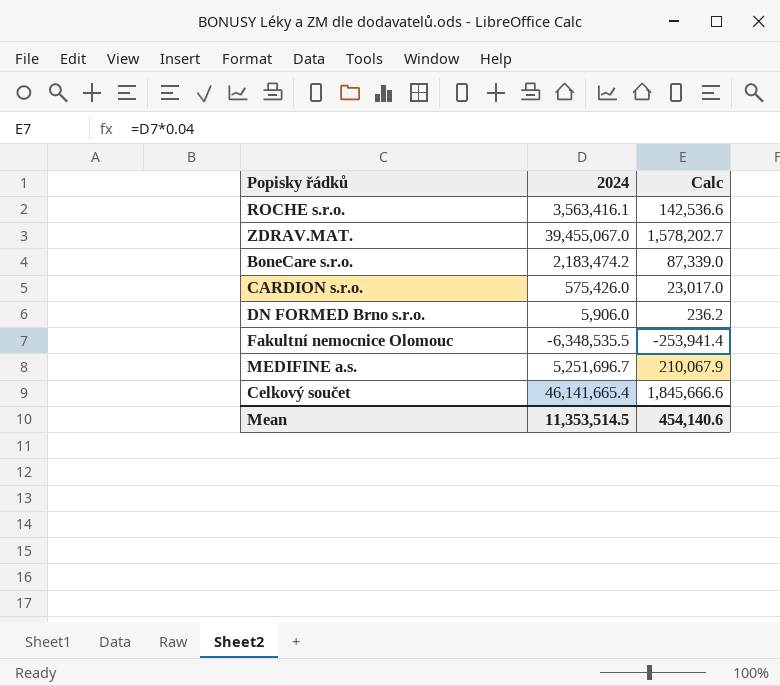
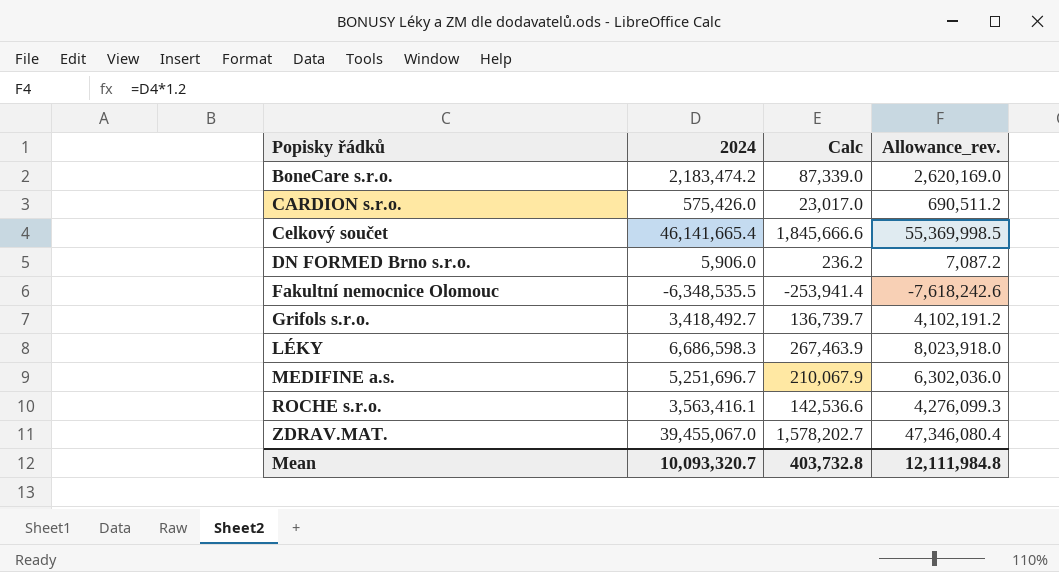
row order: none -> Popisky řádků ascending
column Allowance_rev. | formula: none -> [2024] * 1.2
row Grifols s.r.o.: none -> 3,418,492.7 | 136,739.7 | 4,102,191.2
row LÉKY: none -> 6,686,598.3 | 267,463.9 | 8,023,918.0
Mean | 2024: 11,353,514.5 -> 10,093,320.7
Mean | Calc: 454,140.6 -> 403,732.8

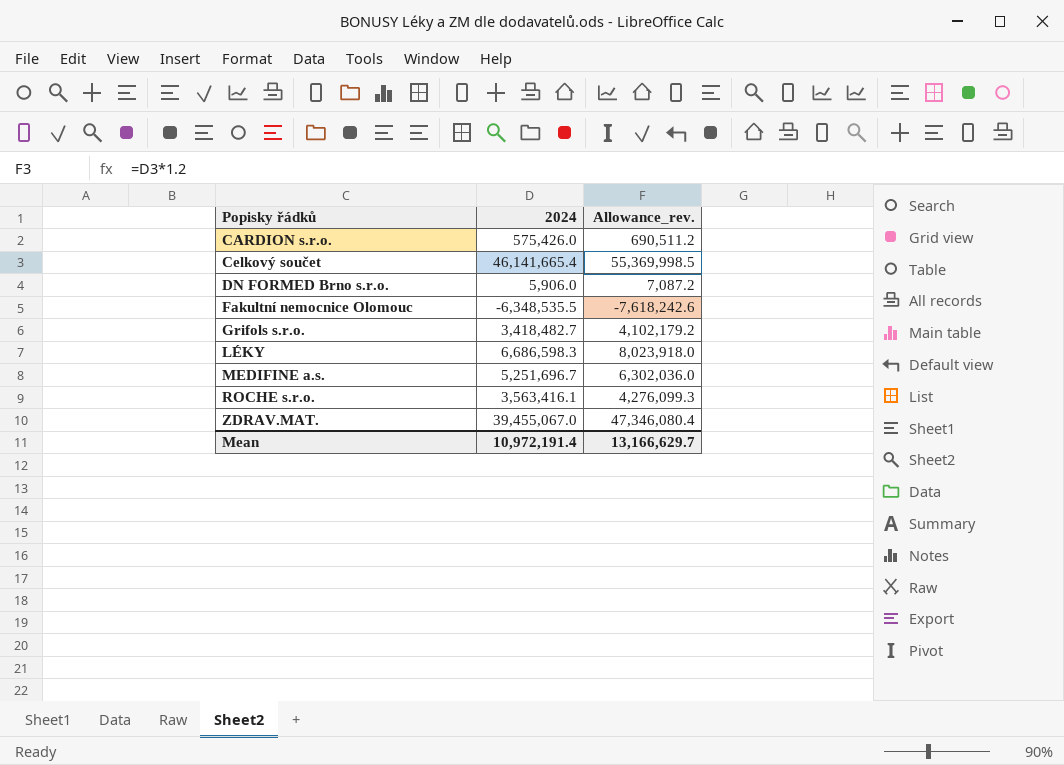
column Calc | formula: [2024] * 0.04 -> none
row BoneCare s.r.o.: 2,183,474.2 | 87,339.0 | 2,620,169.0 -> none
Grifols s.r.o. | 2024: 3,418,492.7 -> 3,418,482.7
Grifols s.r.o. | Allowance_rev.: 4,102,191.2 -> 4,102,179.2
Mean | 2024: 10,093,320.7 -> 10,972,191.4
Mean | Allowance_rev.: 12,111,984.8 -> 13,166,629.7

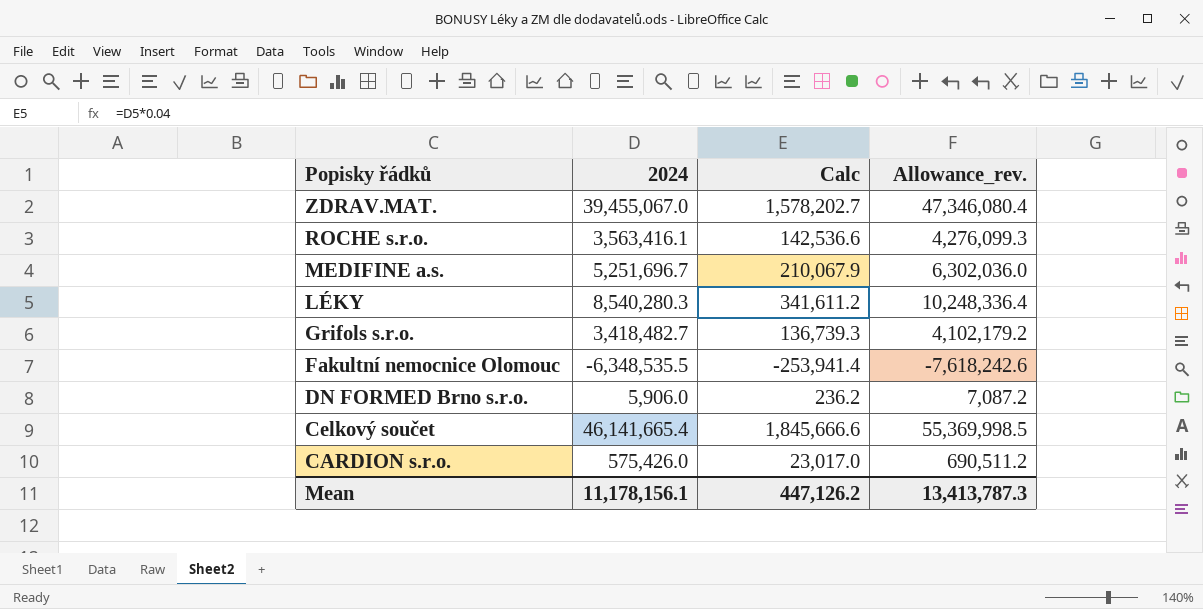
row order: Popisky řádků ascending -> Popisky řádků descending
column Calc | formula: none -> [2024] * 0.04
LÉKY | 2024: 6,686,598.3 -> 8,540,280.3
LÉKY | Allowance_rev.: 8,023,918.0 -> 10,248,336.4
Mean | 2024: 10,972,191.4 -> 11,178,156.1
Mean | Allowance_rev.: 13,166,629.7 -> 13,413,787.3

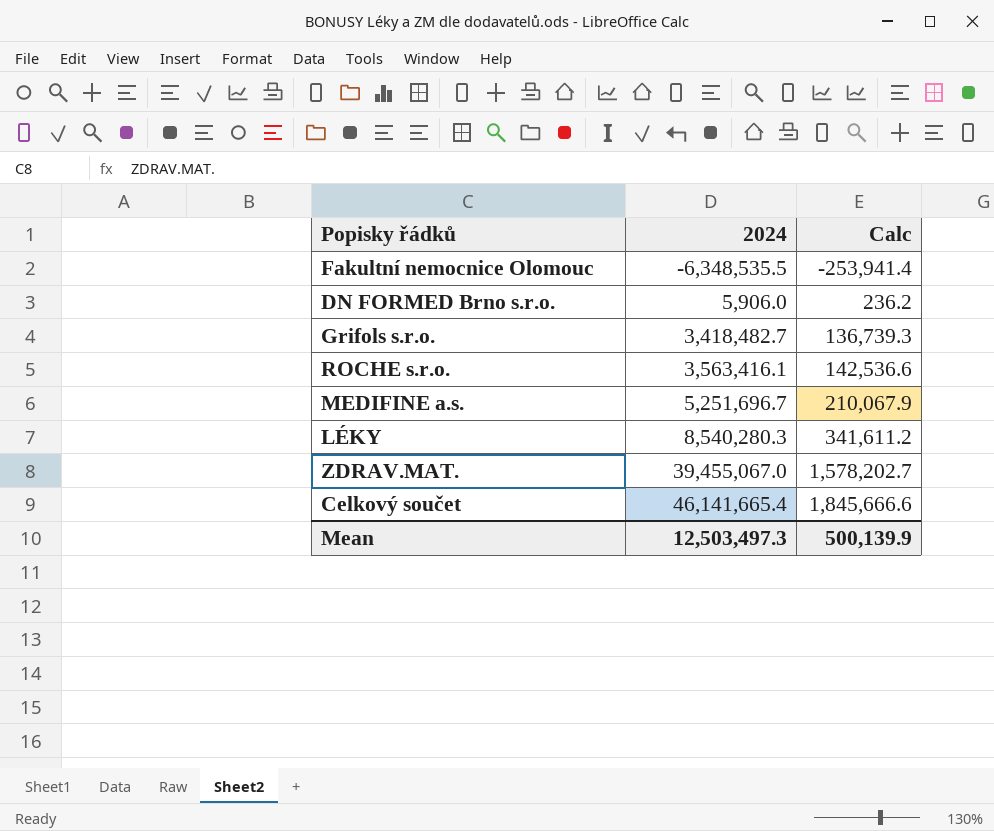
row order: Popisky řádků descending -> 2024 ascending
column Allowance_rev. | formula: [2024] * 1.2 -> none
row CARDION s.r.o.: 575,426.0 | 23,017.0 | 690,511.2 -> none
Mean | 2024: 11,178,156.1 -> 12,503,497.3
Mean | Calc: 447,126.2 -> 500,139.9

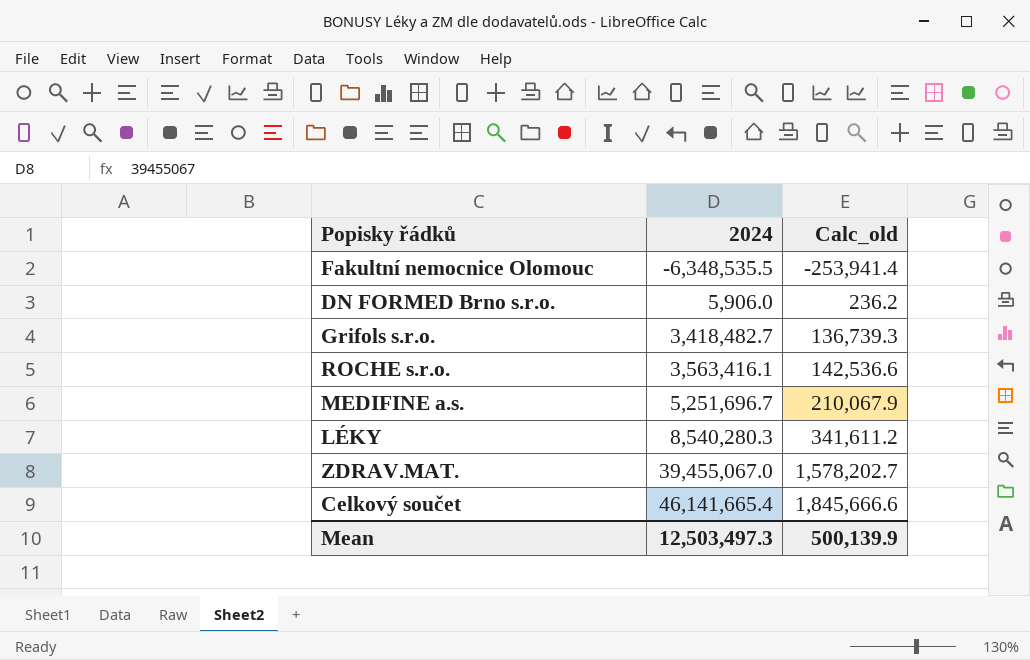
column name: Calc -> Calc_old

